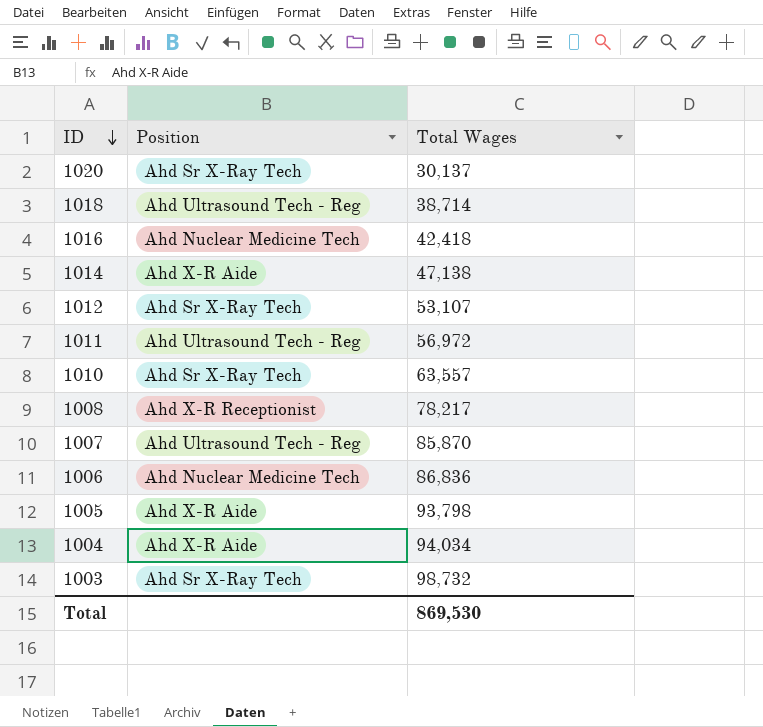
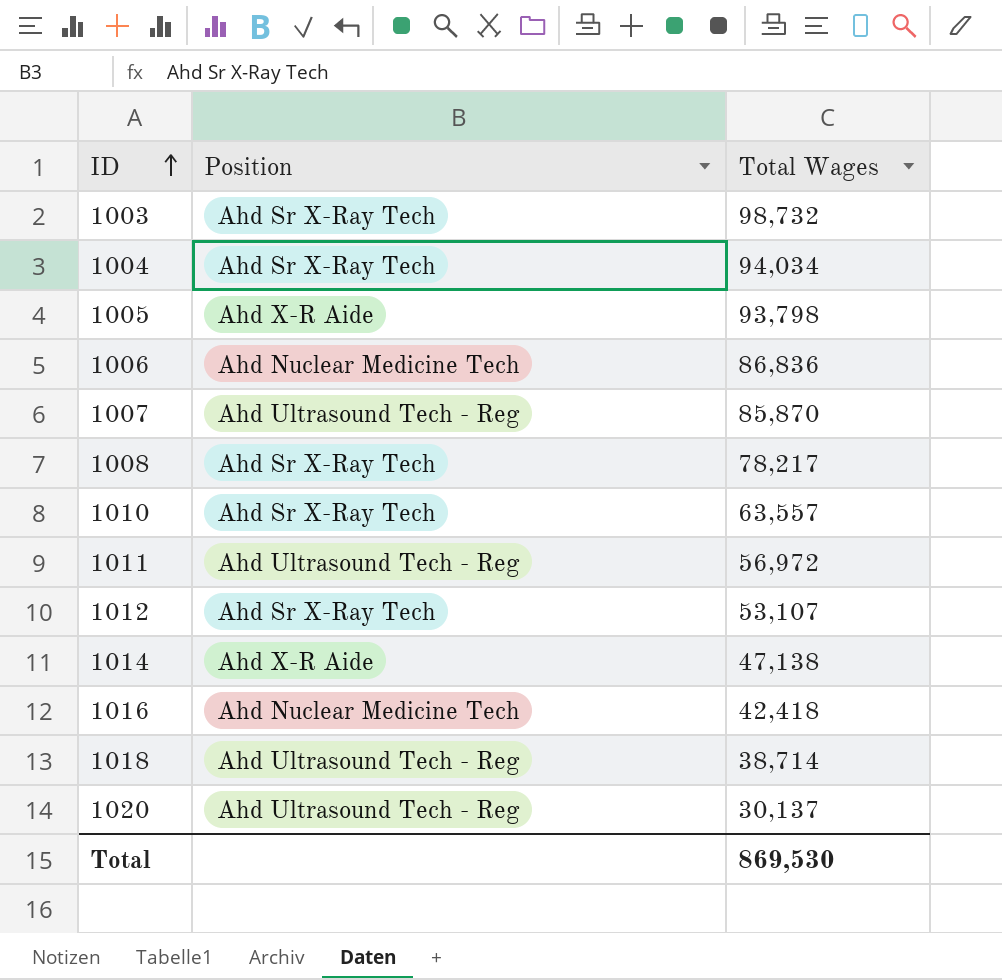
row order: ID descending -> ID ascending
1004 | Position: Ahd X-R Aide -> Ahd Sr X-Ray Tech
1008 | Position: Ahd X-R Receptionist -> Ahd Sr X-Ray Tech
1020 | Position: Ahd Sr X-Ray Tech -> Ahd Ultrasound Tech - Reg

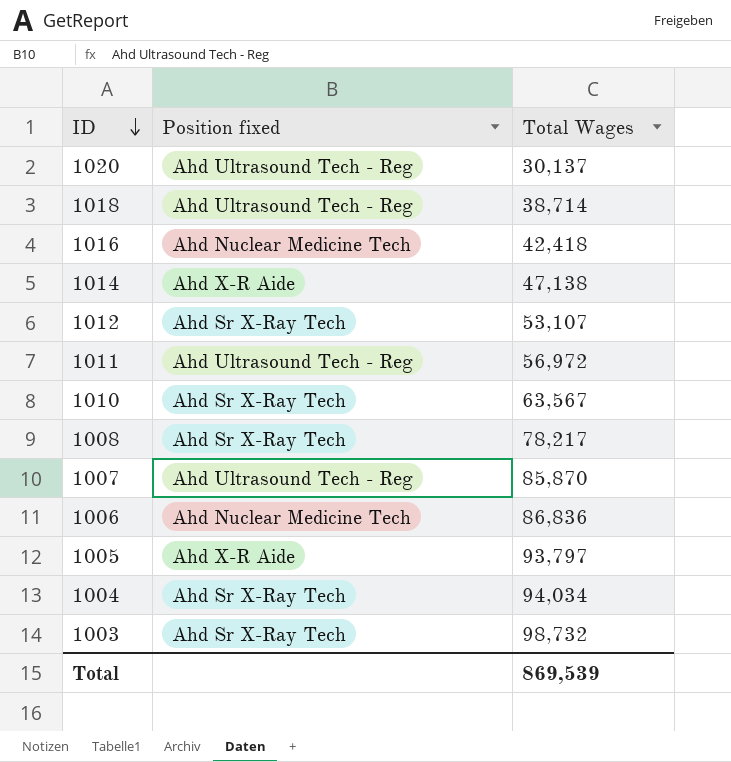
row order: ID ascending -> ID descending
column name: Position -> Position fixed
1010 | Total Wages: 63,557 -> 63,567
1005 | Total Wages: 93,798 -> 93,797
Total | Total Wages: 869,530 -> 869,539

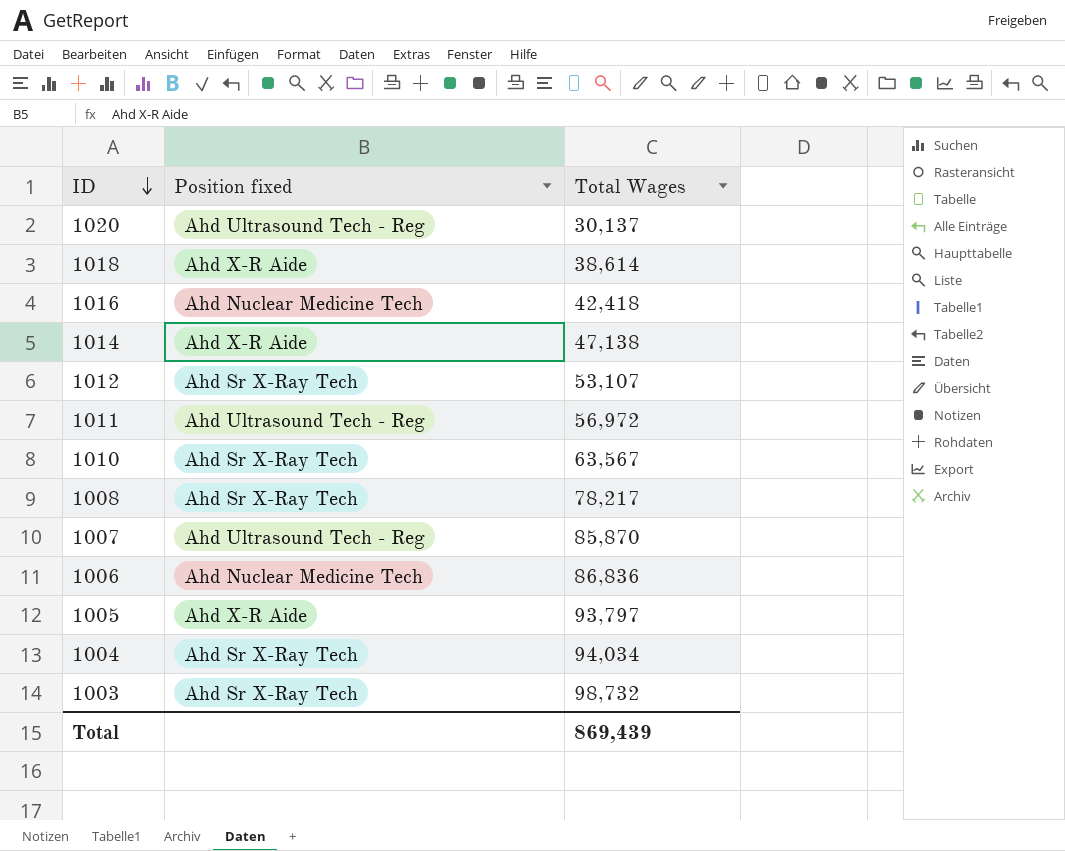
1018 | Position fixed: Ahd Ultrasound Tech - Reg -> Ahd X-R Aide
1018 | Total Wages: 38,714 -> 38,614
Total | Total Wages: 869,539 -> 869,439

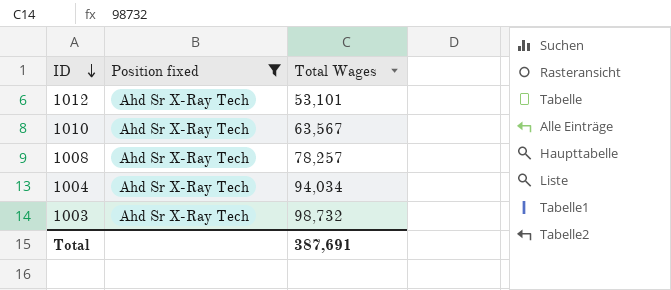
filter: none -> Position fixed = Ahd Sr X-Ray Tech
1012 | Total Wages: 53,107 -> 53,101
1008 | Total Wages: 78,217 -> 78,257
Total | Total Wages: 869,439 -> 387,691

